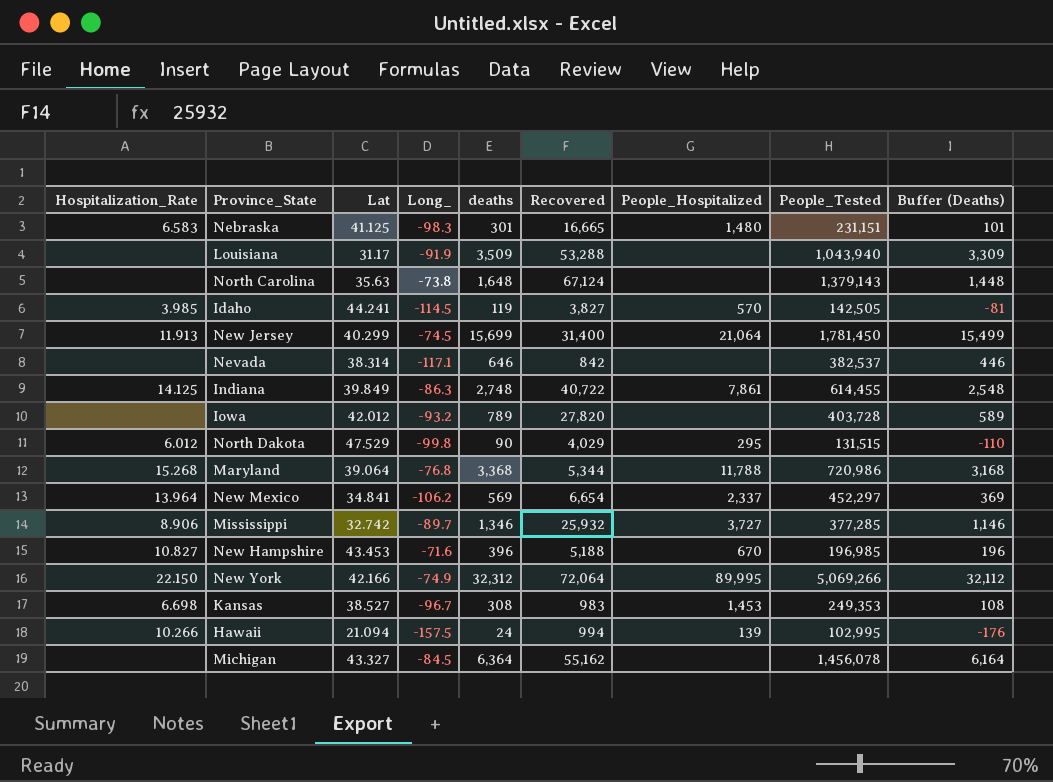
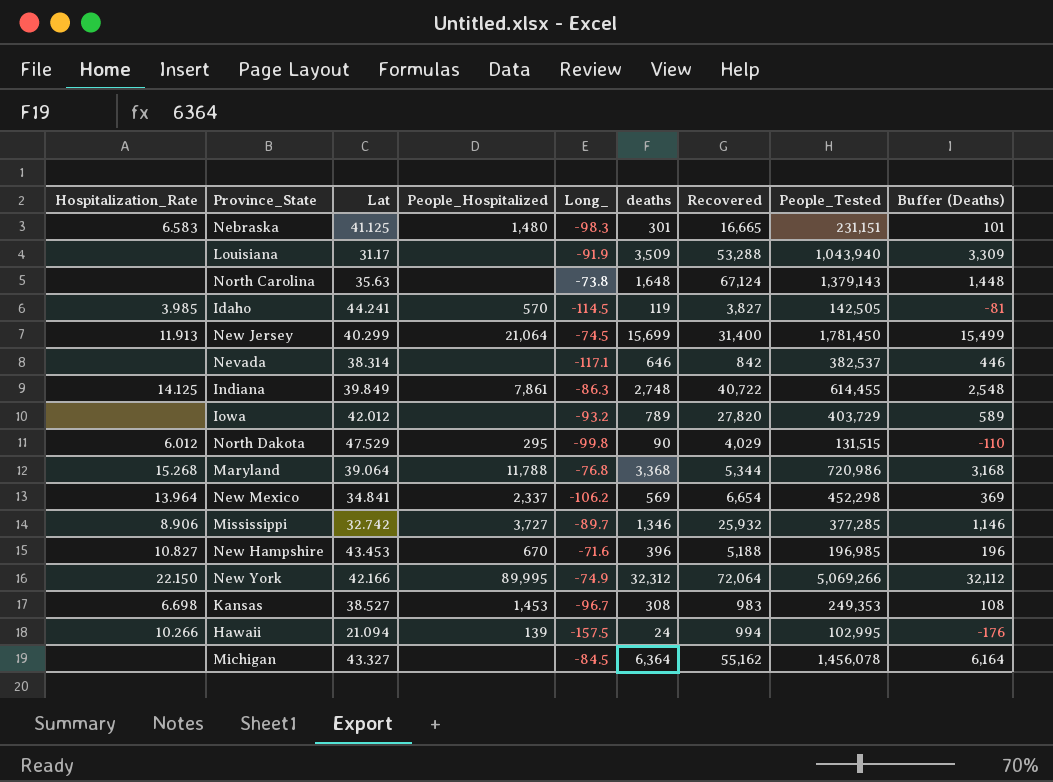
column People_Hospitalized | position: 7 -> 4
Iowa | People_Tested: 403,728 -> 403,729
New Mexico | People_Tested: 452,297 -> 452,298

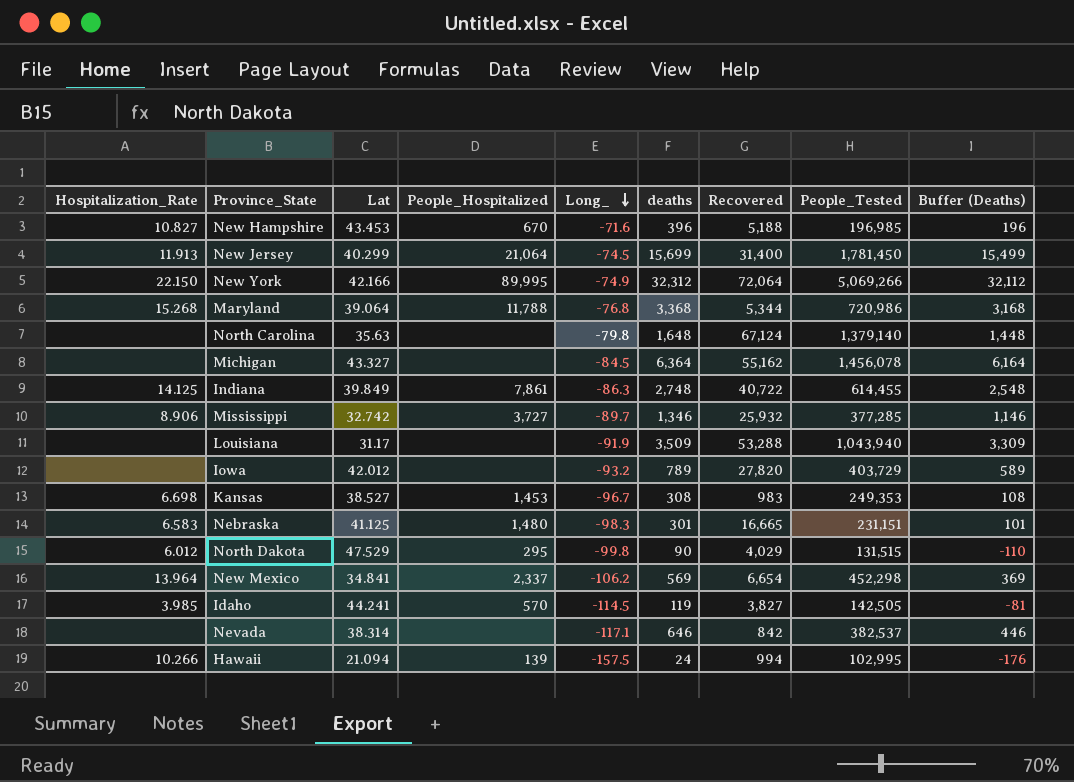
row order: none -> Long_ descending
North Carolina | Long_: -73.8 -> -79.8
North Carolina | People_Tested: 1,379,143 -> 1,379,140

